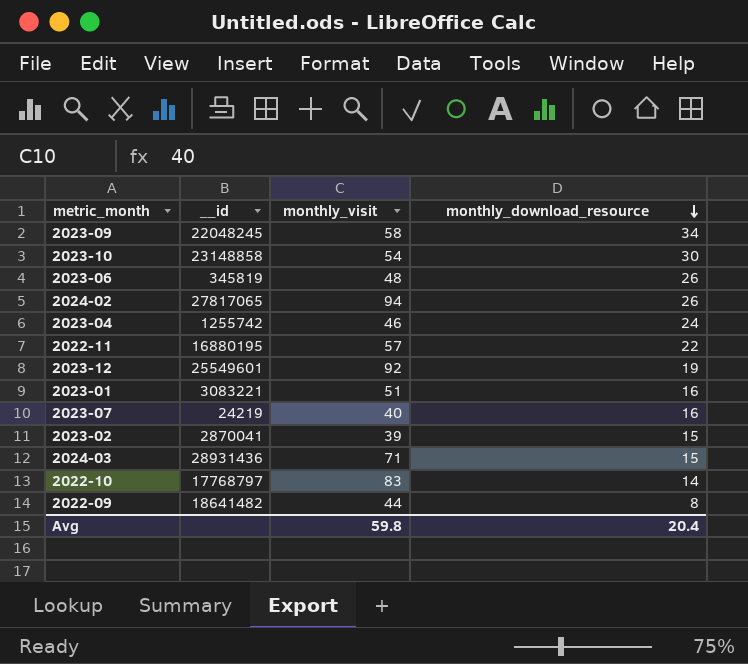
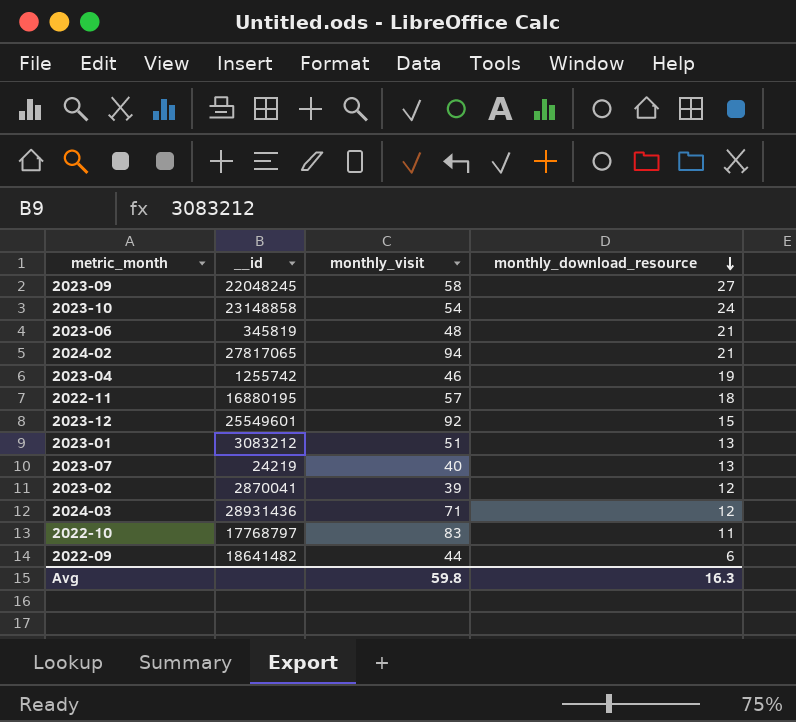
2023-09 | monthly_download_resource: 34 -> 27
2023-10 | monthly_download_resource: 30 -> 24
2023-06 | monthly_download_resource: 26 -> 21
2024-02 | monthly_download_resource: 26 -> 21
2023-04 | monthly_download_resource: 24 -> 19
2022-11 | monthly_download_resource: 22 -> 18
2023-12 | monthly_download_resource: 19 -> 15
2023-01 | __id: 3083221 -> 3083212
2023-01 | monthly_download_resource: 16 -> 13
2023-07 | monthly_download_resource: 16 -> 13
2023-02 | monthly_download_resource: 15 -> 12
2024-03 | monthly_download_resource: 15 -> 12
2022-10 | monthly_download_resource: 14 -> 11
2022-09 | monthly_download_resource: 8 -> 6
Avg | monthly_download_resource: 20.4 -> 16.3

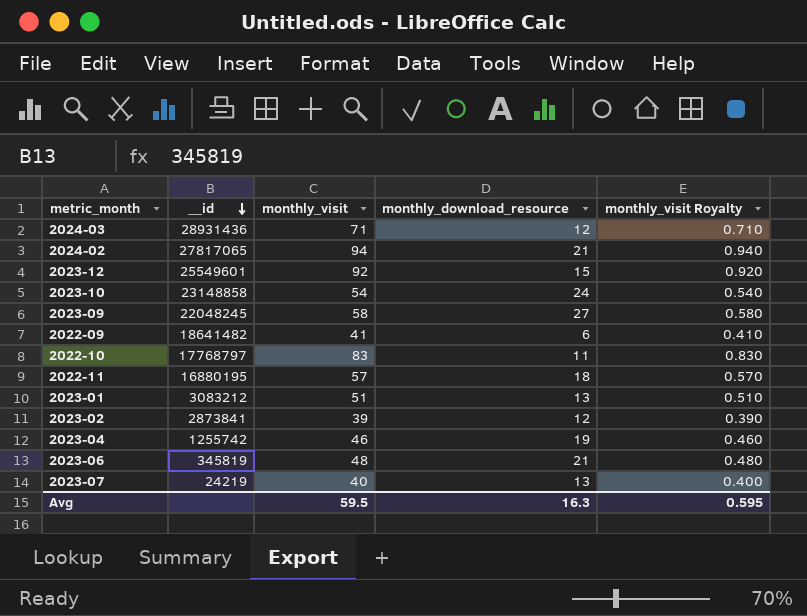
row order: monthly_download_resource descending -> __id descending
column monthly_visit Royalty | formula: none -> [monthly_visit] * 0.01
2022-09 | monthly_visit: 44 -> 41
2023-02 | __id: 2870041 -> 2873841
Avg | monthly_visit: 59.8 -> 59.5

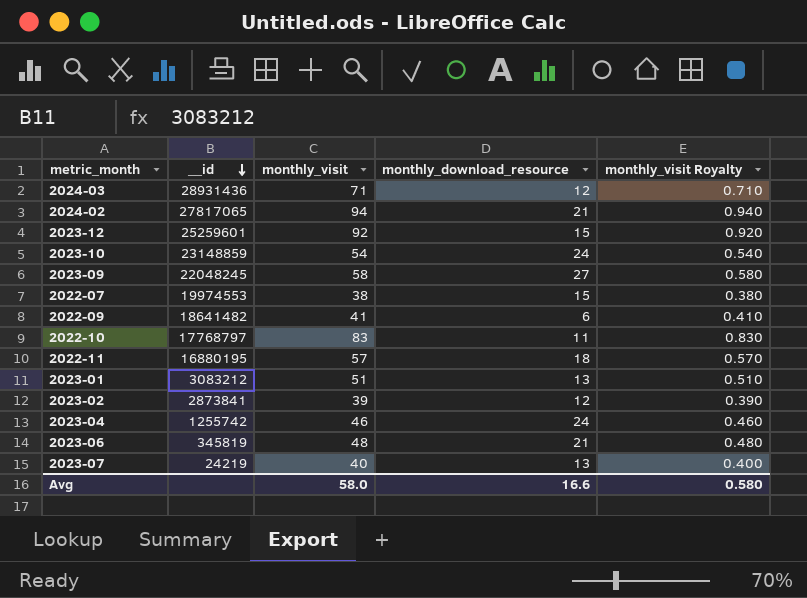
2023-12 | __id: 25549601 -> 25259601
2023-10 | __id: 23148858 -> 23148859
row 2022-07: none -> 19974553 | 38 | 15 | 0.380
2023-04 | monthly_download_resource: 19 -> 24
Avg | monthly_visit: 59.5 -> 58.0
Avg | monthly_download_resource: 16.3 -> 16.6
Avg | monthly_visit Royalty: 0.595 -> 0.580

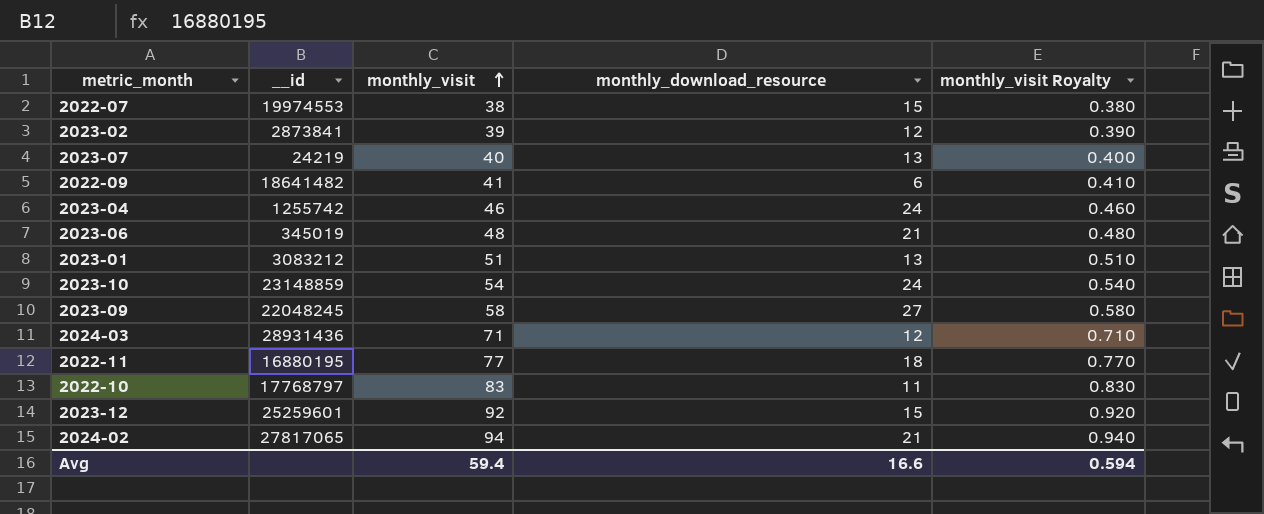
row order: __id descending -> monthly_visit ascending
2023-06 | __id: 345819 -> 345019
2022-11 | monthly_visit: 57 -> 77
2022-11 | monthly_visit Royalty: 0.570 -> 0.770
Avg | monthly_visit: 58.0 -> 59.4
Avg | monthly_visit Royalty: 0.580 -> 0.594

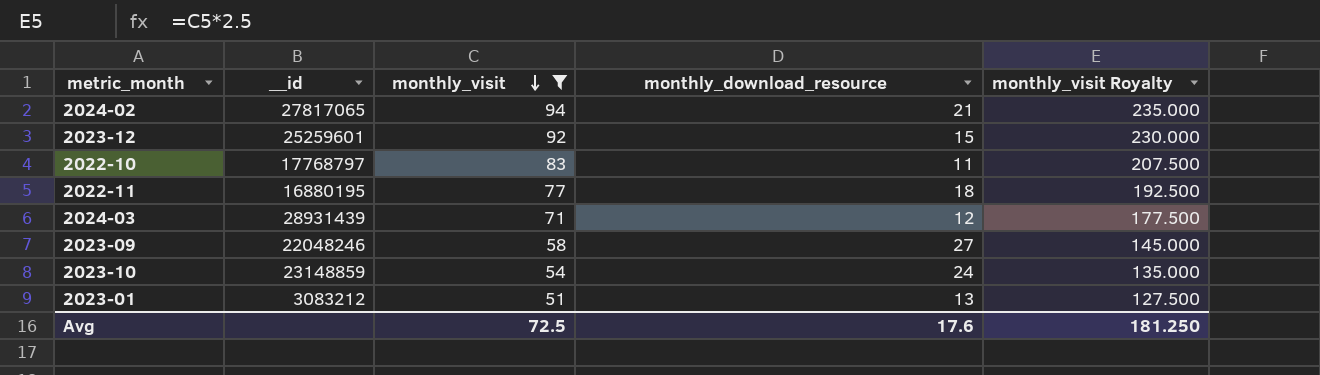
filter: none -> monthly_visit >= 51
row order: monthly_visit ascending -> monthly_visit descending
column monthly_visit Royalty | formula: [monthly_visit] * 0.01 -> [monthly_visit] * 2.5
2024-03 | __id: 28931436 -> 28931439
2023-09 | __id: 22048245 -> 22048246
Avg | monthly_visit: 59.4 -> 72.5
Avg | monthly_download_resource: 16.6 -> 17.6
Avg | monthly_visit Royalty: 0.594 -> 181.250

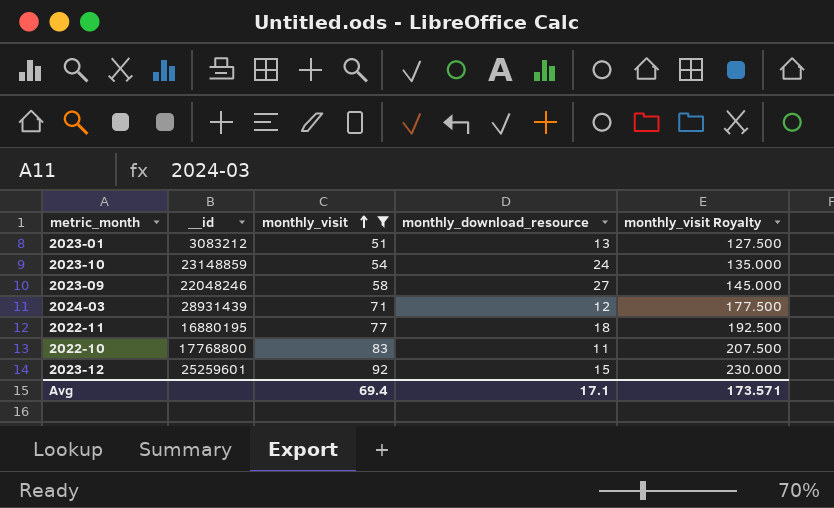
row order: monthly_visit descending -> monthly_visit ascending
row 2024-02: 27817065 | 94 | 21 | 235.000 -> none
2022-10 | __id: 17768797 -> 17768800
Avg | monthly_visit: 72.5 -> 69.4
Avg | monthly_download_resource: 17.6 -> 17.1
Avg | monthly_visit Royalty: 181.250 -> 173.571

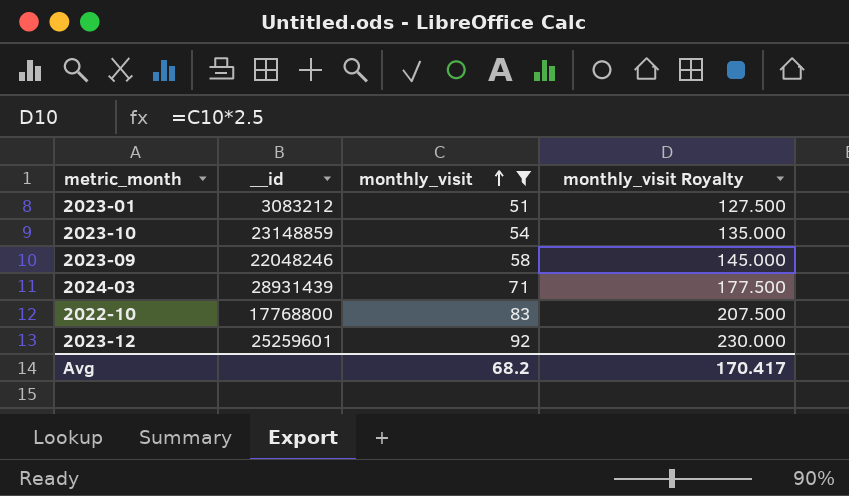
column monthly_download_resource | position: 4 -> none
row 2022-11: 16880195 | 77 | 18 | 192.500 -> none
Avg | monthly_visit: 69.4 -> 68.2
Avg | monthly_visit Royalty: 173.571 -> 170.417

